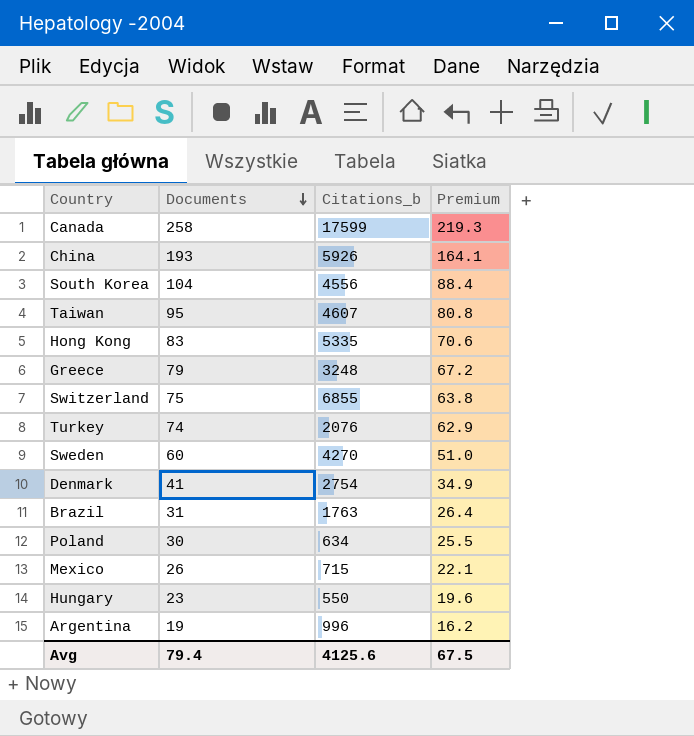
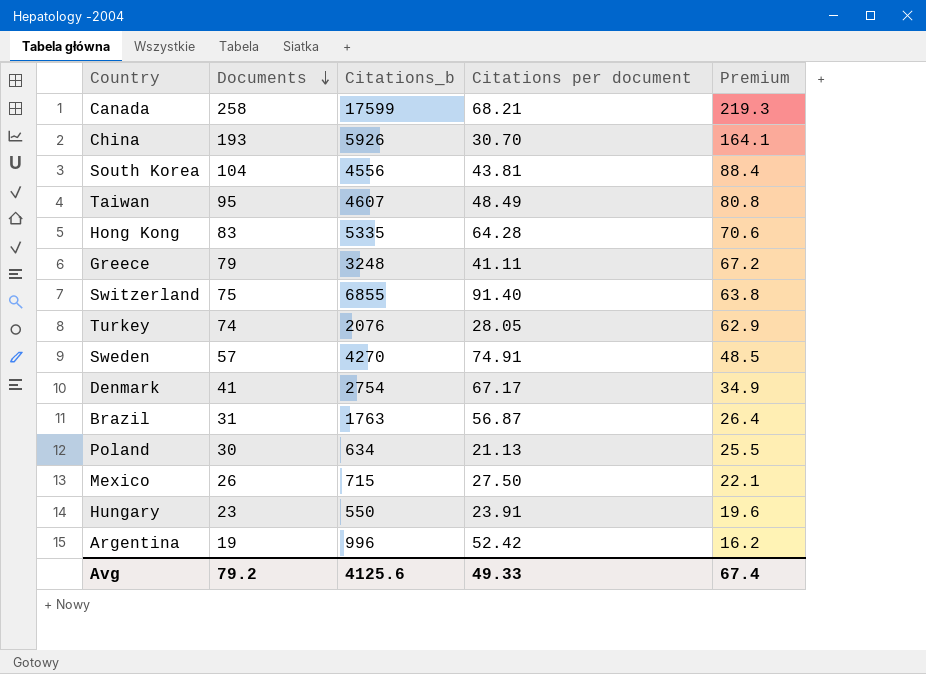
column Citations per document | formula: none -> [Citations_b] / [Documents]
Sweden | Documents: 60 -> 57
Sweden | Premium: 51.0 -> 48.5
Avg | Documents: 79.4 -> 79.2
Avg | Premium: 67.5 -> 67.4

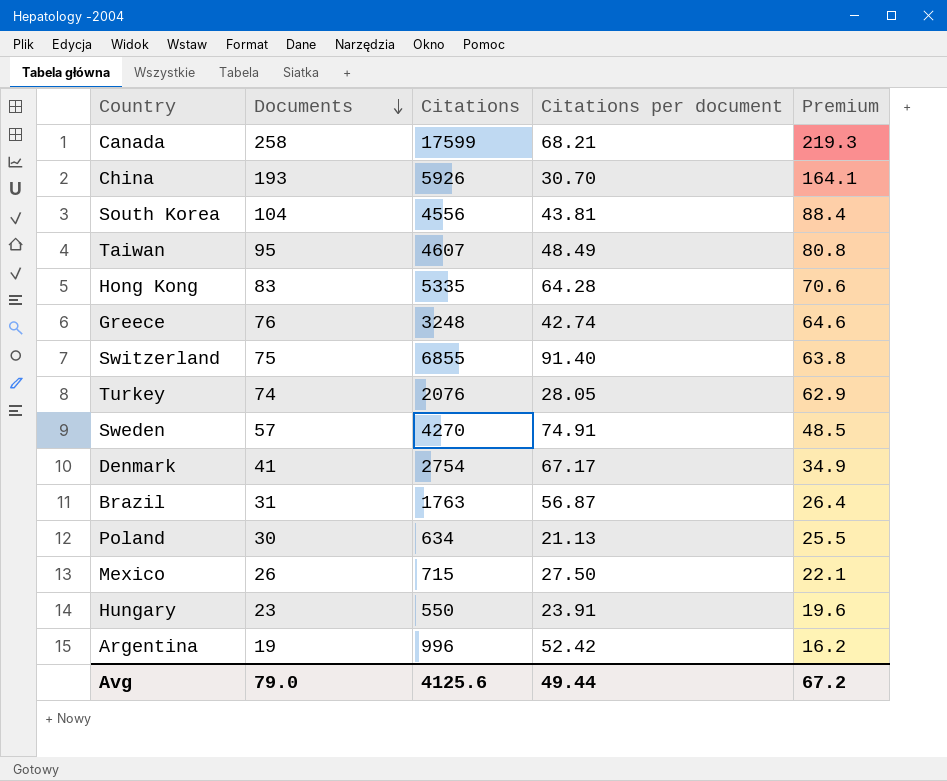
column name: Citations_b -> Citations
Greece | Documents: 79 -> 76
Greece | Citations per document: 41.11 -> 42.74
Greece | Premium: 67.2 -> 64.6
Avg | Documents: 79.2 -> 79.0
Avg | Citations per document: 49.33 -> 49.44
Avg | Premium: 67.4 -> 67.2

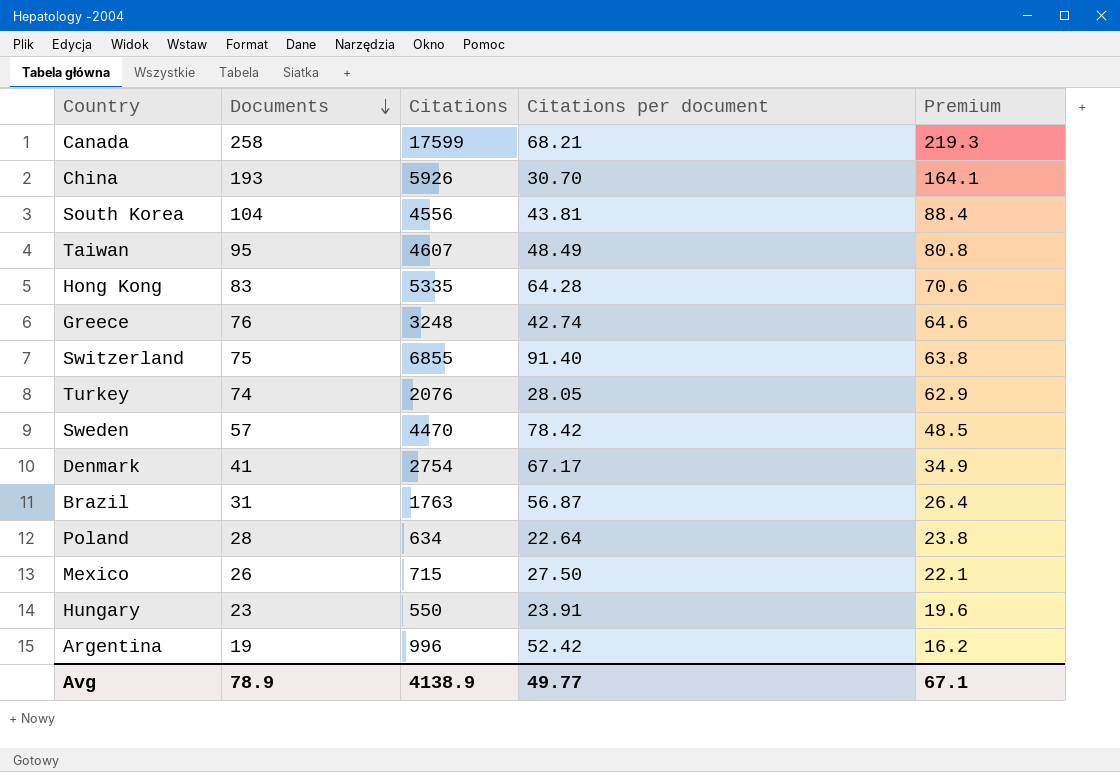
Sweden | Citations: 4270 -> 4470
Sweden | Citations per document: 74.91 -> 78.42
Poland | Documents: 30 -> 28
Poland | Citations per document: 21.13 -> 22.64
Poland | Premium: 25.5 -> 23.8
Avg | Documents: 79.0 -> 78.9
Avg | Citations: 4125.6 -> 4138.9
Avg | Citations per document: 49.44 -> 49.77
Avg | Premium: 67.2 -> 67.1

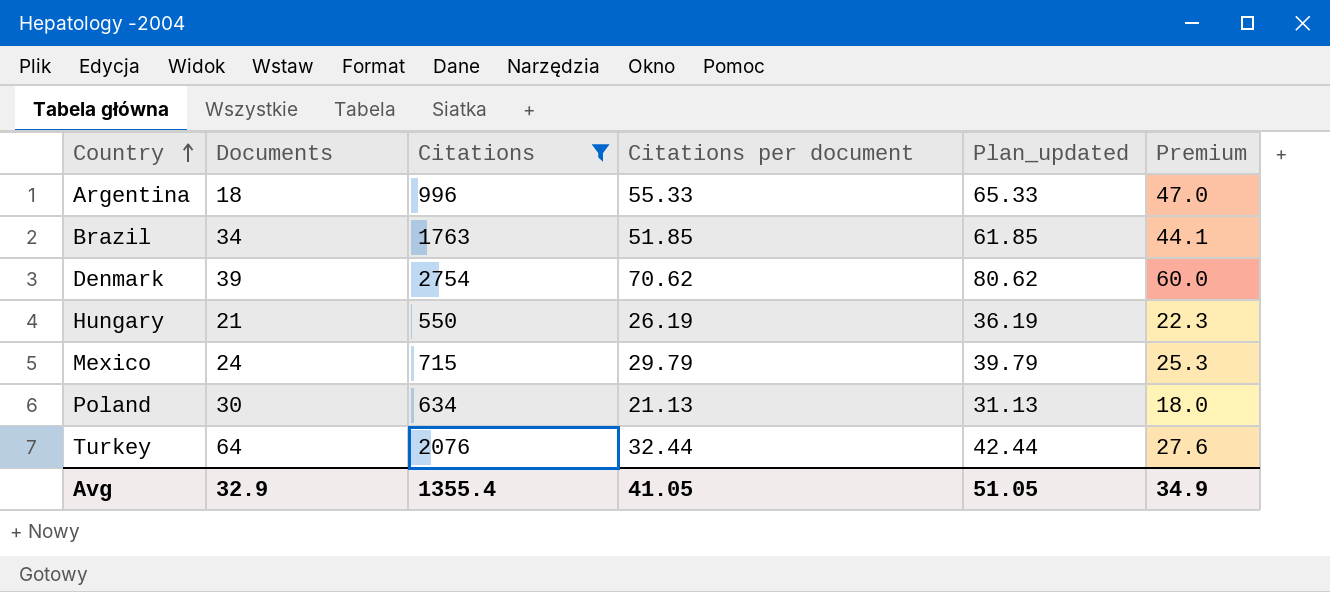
filter: none -> Citations <= 2754
row order: Documents descending -> Country ascending
column Plan_updated | formula: none -> [Citations per document] + 10
column Premium | formula: [Documents] * 0.85 -> [Citations per document] * 0.85
Argentina | Documents: 19 -> 18
Argentina | Citations per document: 52.42 -> 55.33
Brazil | Documents: 31 -> 34
Brazil | Citations per document: 56.87 -> 51.85
Denmark | Documents: 41 -> 39
Denmark | Citations per document: 67.17 -> 70.62
Hungary | Documents: 23 -> 21
Hungary | Citations per document: 23.91 -> 26.19
Mexico | Documents: 26 -> 24
Mexico | Citations per document: 27.50 -> 29.79
Poland | Documents: 28 -> 30
Poland | Citations per document: 22.64 -> 21.13
Turkey | Documents: 74 -> 64
Turkey | Citations per document: 28.05 -> 32.44
Avg | Documents: 78.9 -> 32.9
Avg | Citations: 4138.9 -> 1355.4
Avg | Citations per document: 49.77 -> 41.05
Avg | Premium: 67.1 -> 34.9

